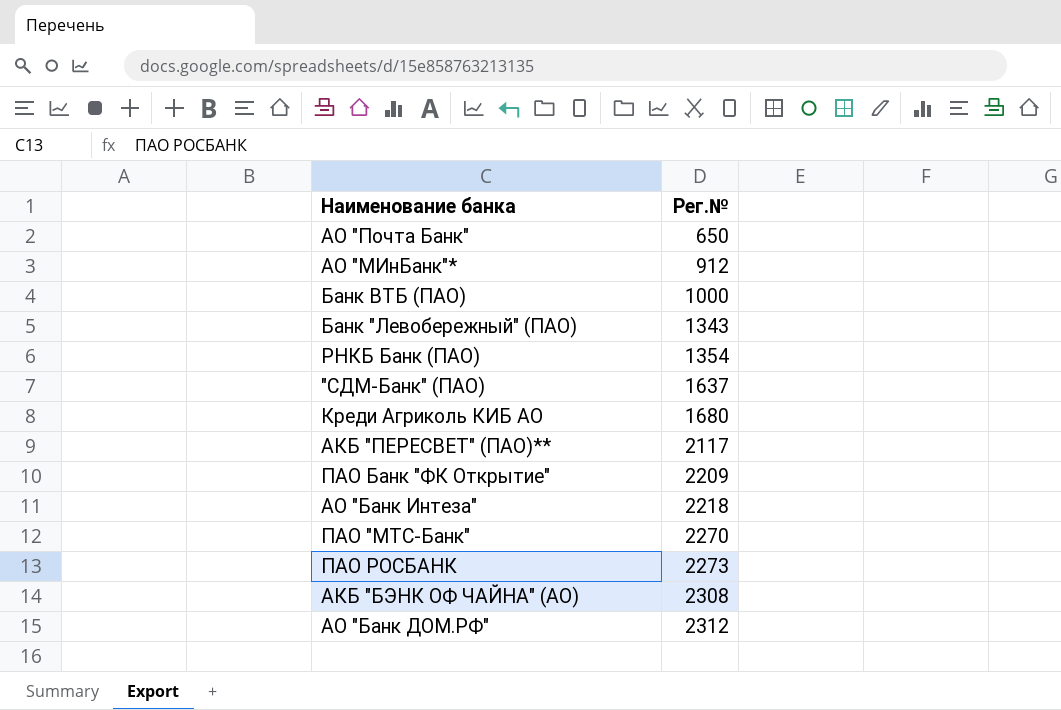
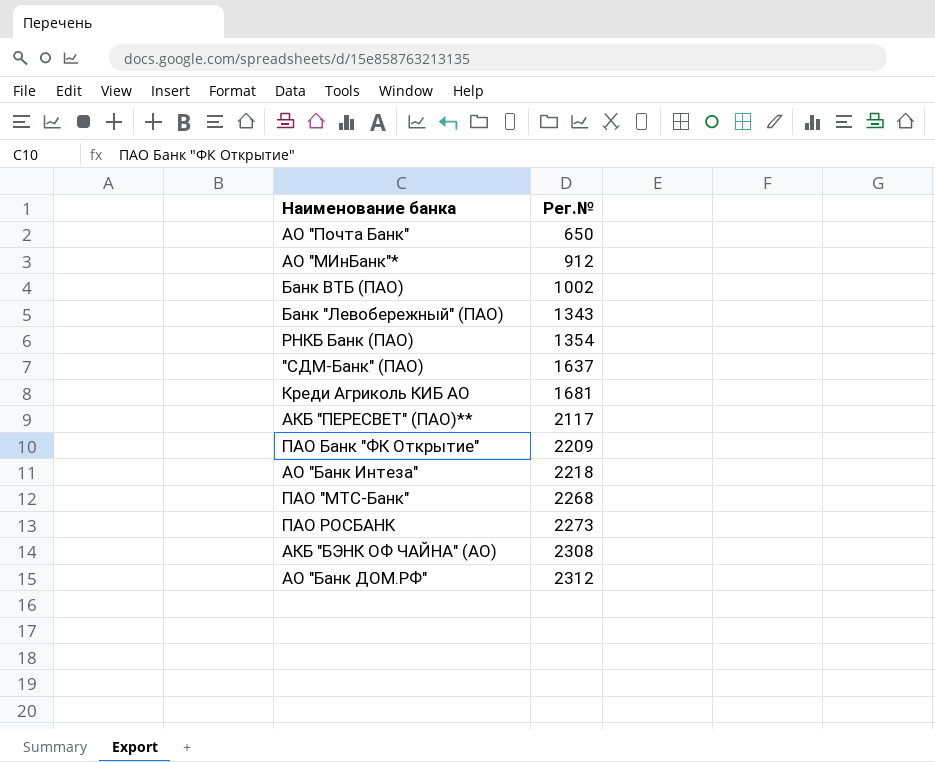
Банк ВТБ (ПАО) | Рег.№: 1000 -> 1002
Креди Агриколь КИБ АО | Рег.№: 1680 -> 1681
ПАО "МТС-Банк" | Рег.№: 2270 -> 2268

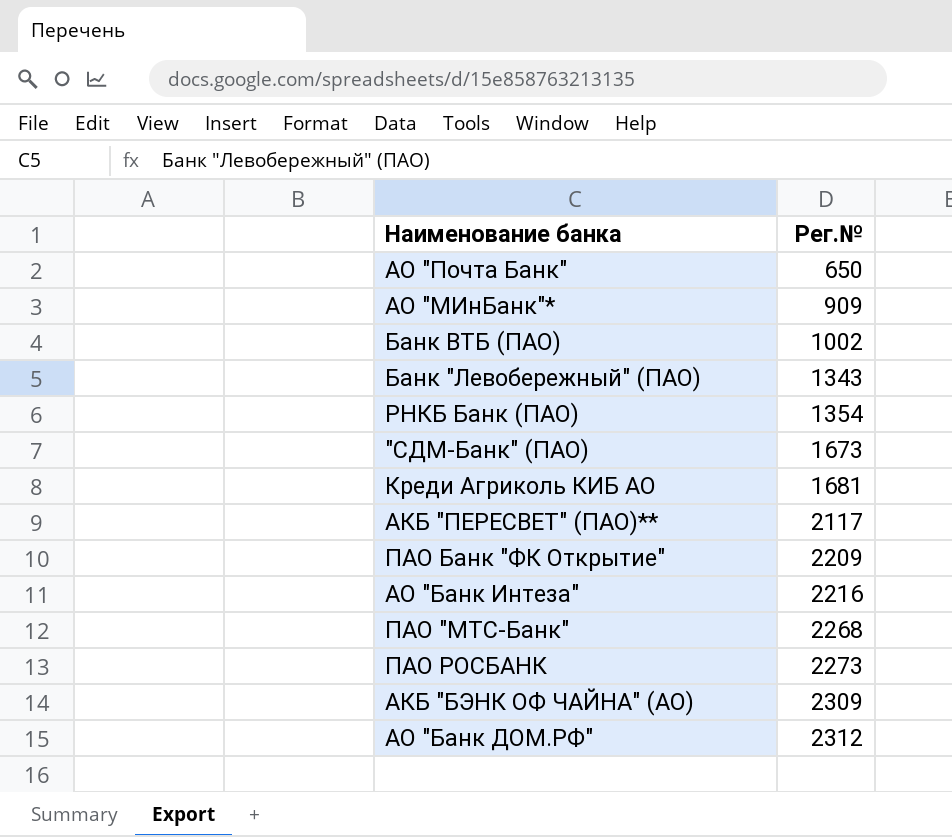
АО "МИнБанк"* | Рег.№: 912 -> 909
"СДМ-Банк" (ПАО) | Рег.№: 1637 -> 1673
АО "Банк Интеза" | Рег.№: 2218 -> 2216
АКБ "БЭНК ОФ ЧАЙНА" (АО) | Рег.№: 2308 -> 2309

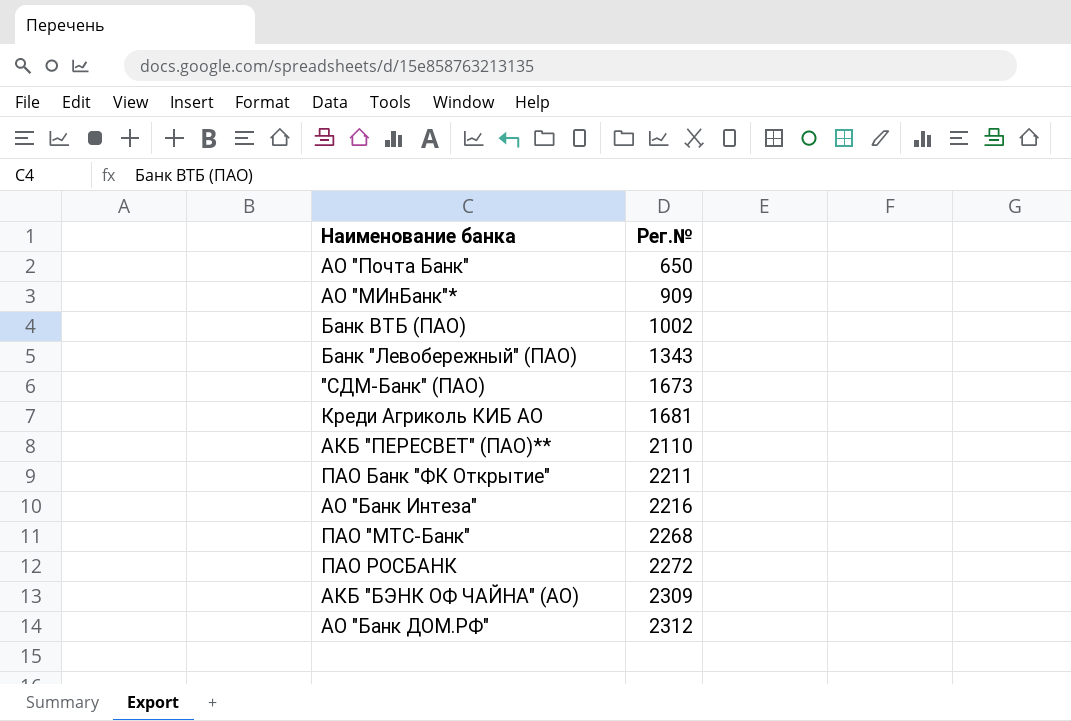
row РНКБ Банк (ПАО): 1354 -> none
АКБ "ПЕРЕСВЕТ" (ПАО)** | Рег.№: 2117 -> 2110
ПАО Банк "ФК Открытие" | Рег.№: 2209 -> 2211
ПАО РОСБАНК | Рег.№: 2273 -> 2272

